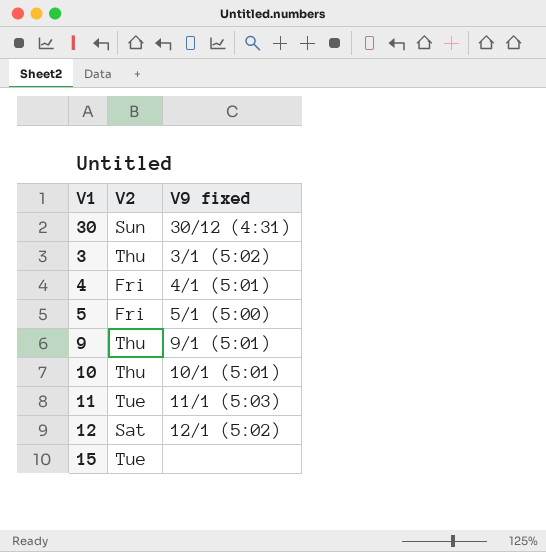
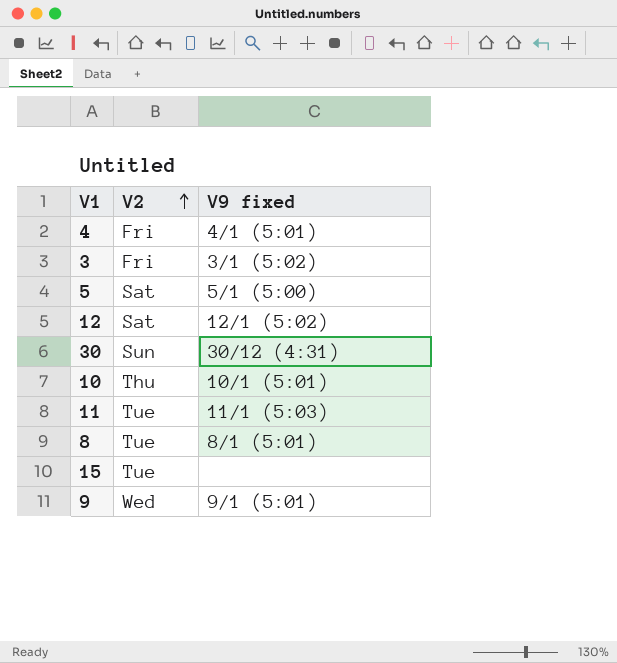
row order: none -> V2 ascending
3 | V2: Thu -> Fri
5 | V2: Fri -> Sat
row 8: none -> Tue | 8/1 (5:01)
9 | V2: Thu -> Wed

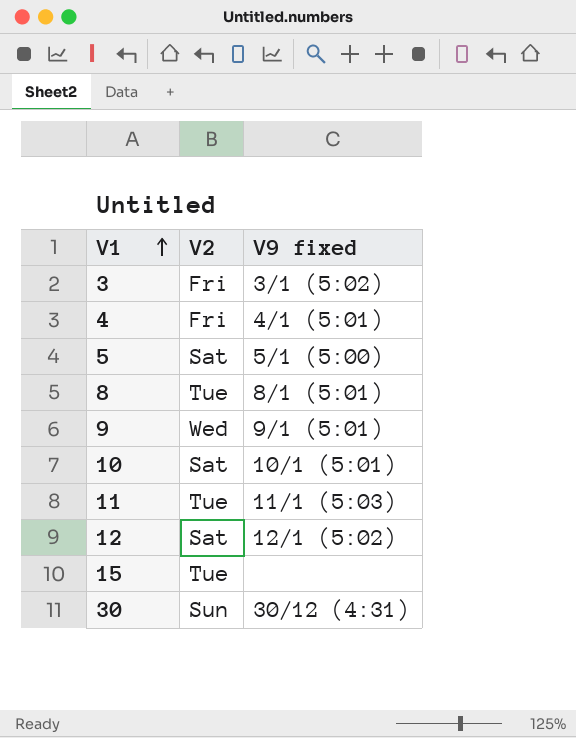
row order: V2 ascending -> V1 ascending
10 | V2: Thu -> Sat

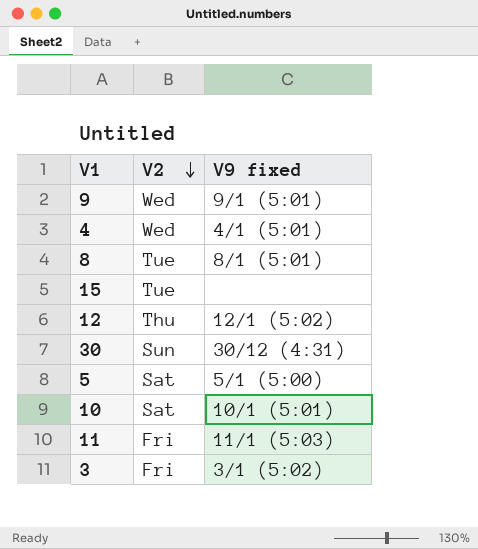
row order: V1 ascending -> V2 descending
4 | V2: Fri -> Wed
12 | V2: Sat -> Thu
11 | V2: Tue -> Fri

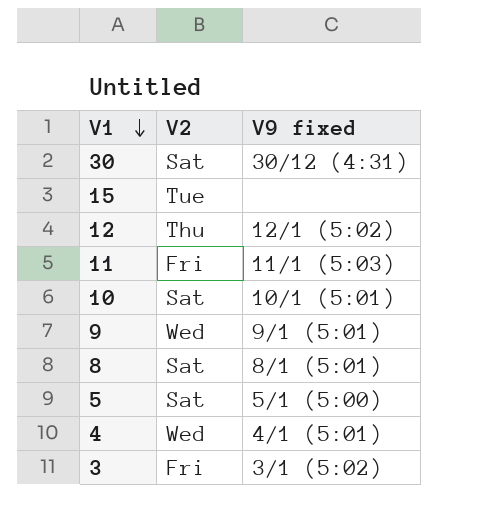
row order: V2 descending -> V1 descending
30 | V2: Sun -> Sat
8 | V2: Tue -> Sat

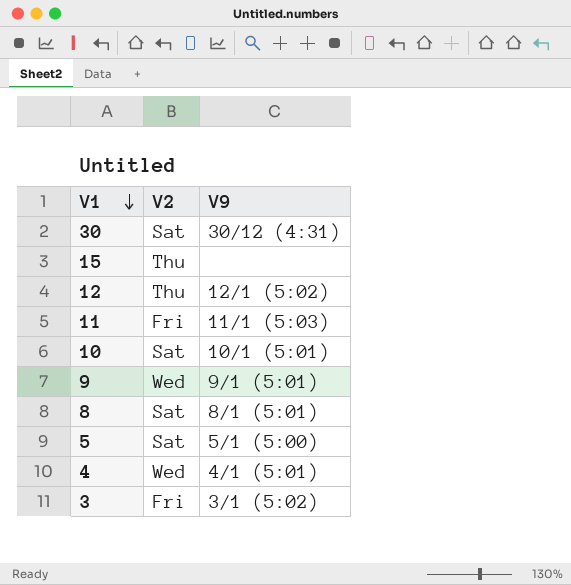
column name: V9 fixed -> V9
15 | V2: Tue -> Thu

